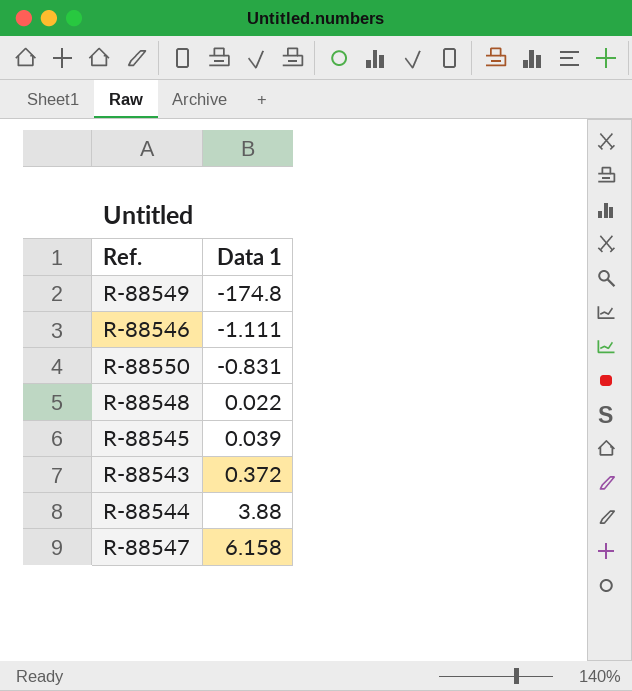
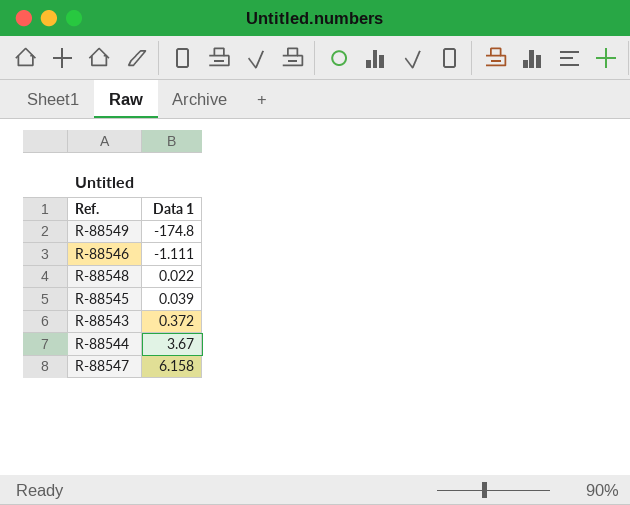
row R-88550: -0.831 -> none
R-88544 | Data 1: 3.88 -> 3.67

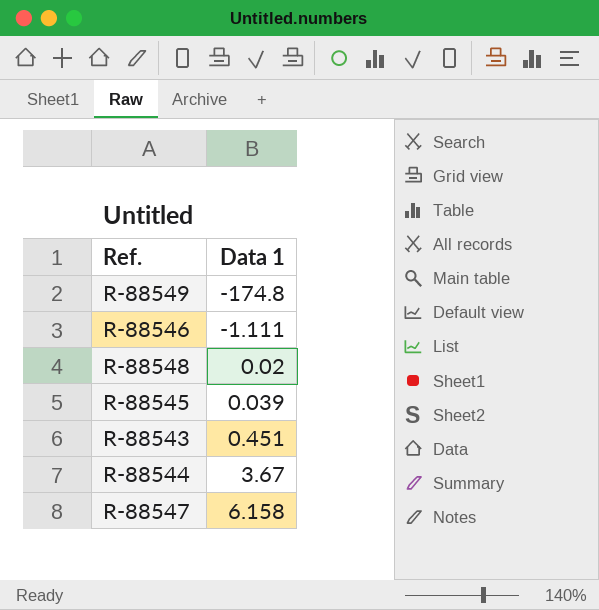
R-88548 | Data 1: 0.022 -> 0.02
R-88543 | Data 1: 0.372 -> 0.451

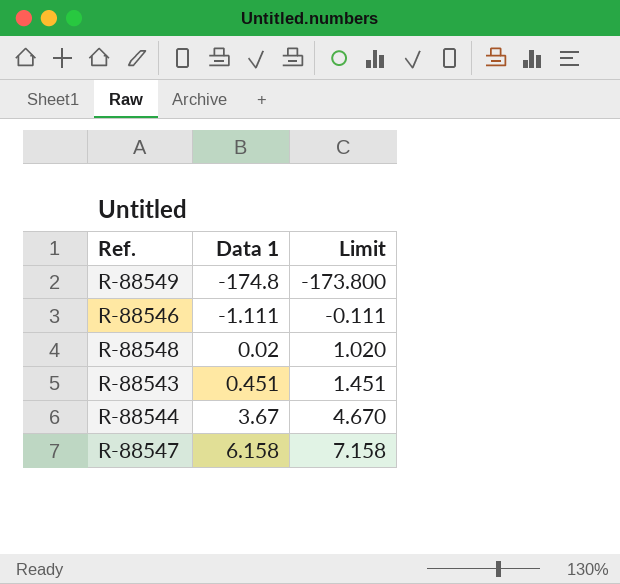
column Limit | formula: none -> [Data 1] + 1
row R-88545: 0.039 -> none

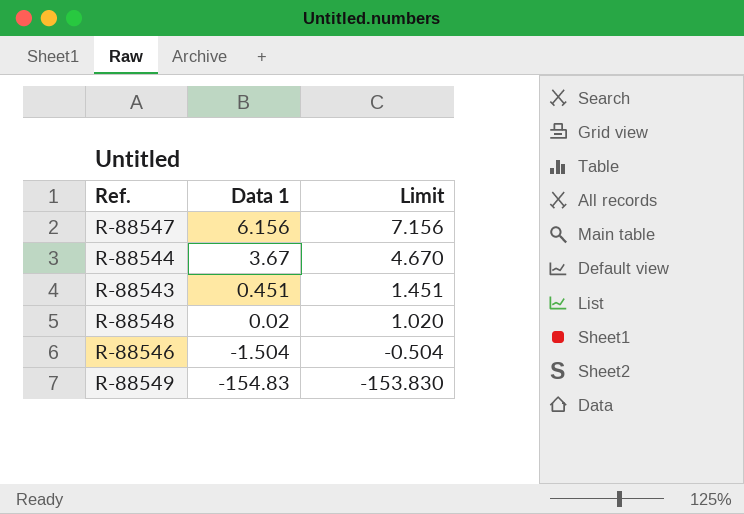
row order: Data 1 ascending -> Data 1 descending
R-88547 | Data 1: 6.158 -> 6.156
R-88547 | Limit: 7.158 -> 7.156
R-88546 | Data 1: -1.111 -> -1.504
R-88546 | Limit: -0.111 -> -0.504
R-88549 | Data 1: -174.8 -> -154.83
R-88549 | Limit: -173.800 -> -153.830

